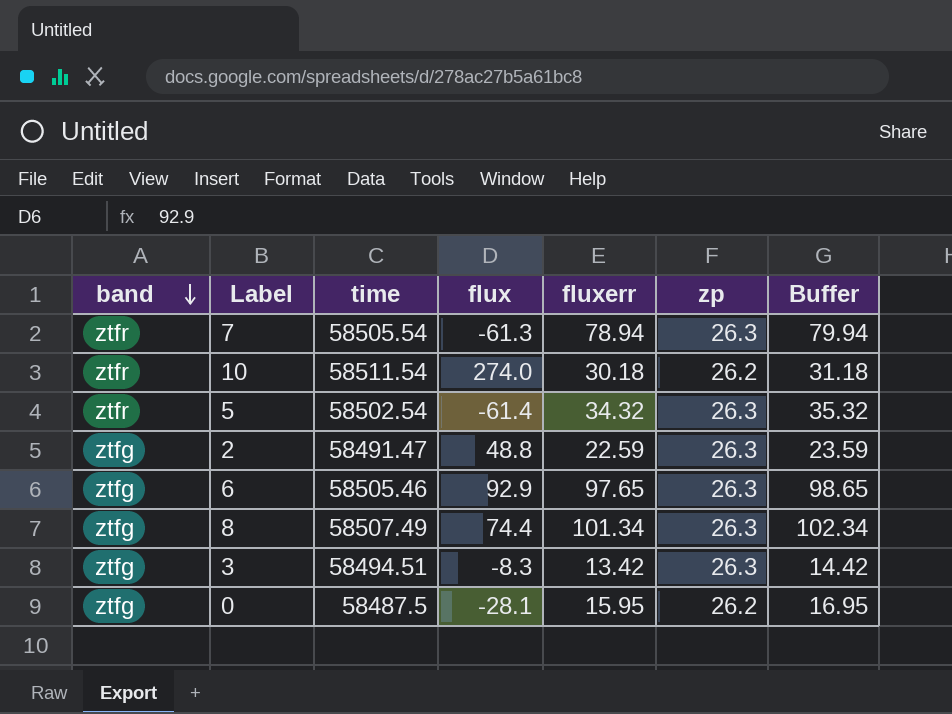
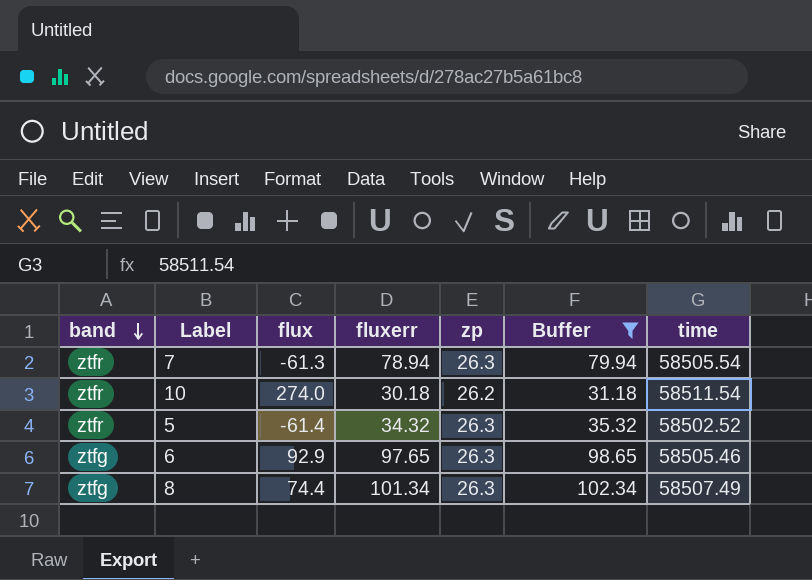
filter: none -> Buffer >= 31.18
column time | position: 3 -> 7
5 | time: 58502.54 -> 58502.52

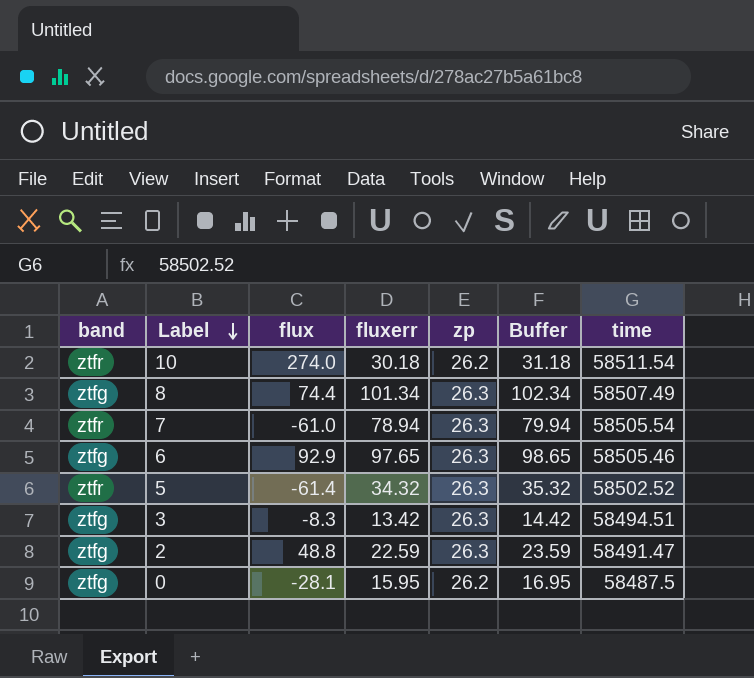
filter: Buffer >= 31.18 -> none
row order: band descending -> Label descending
7 | flux: -61.3 -> -61.0

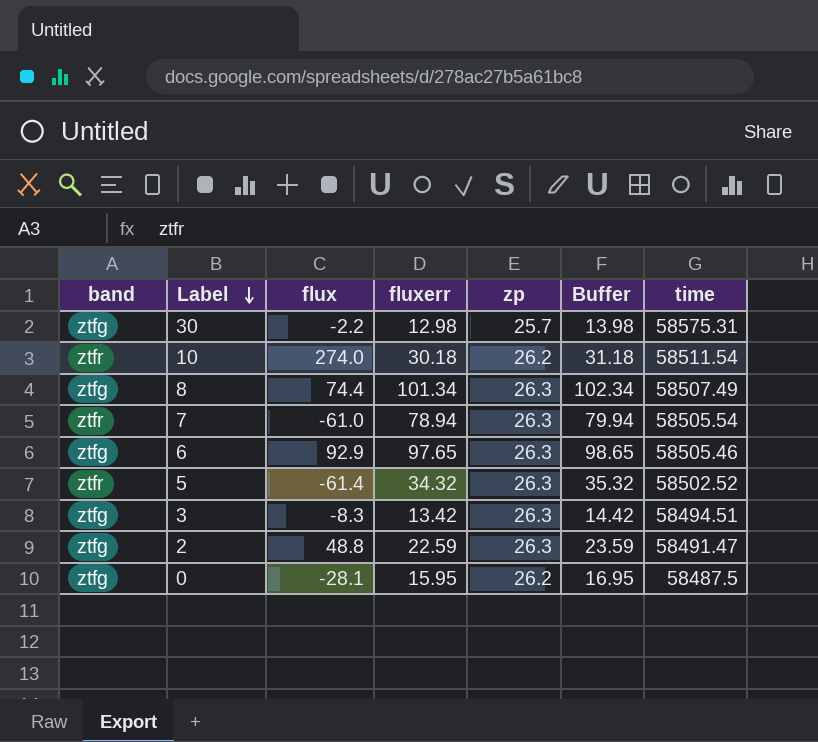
row 30: none -> ztfg | -2.2 | 12.98 | 25.7 | 13.98 | 58575.31

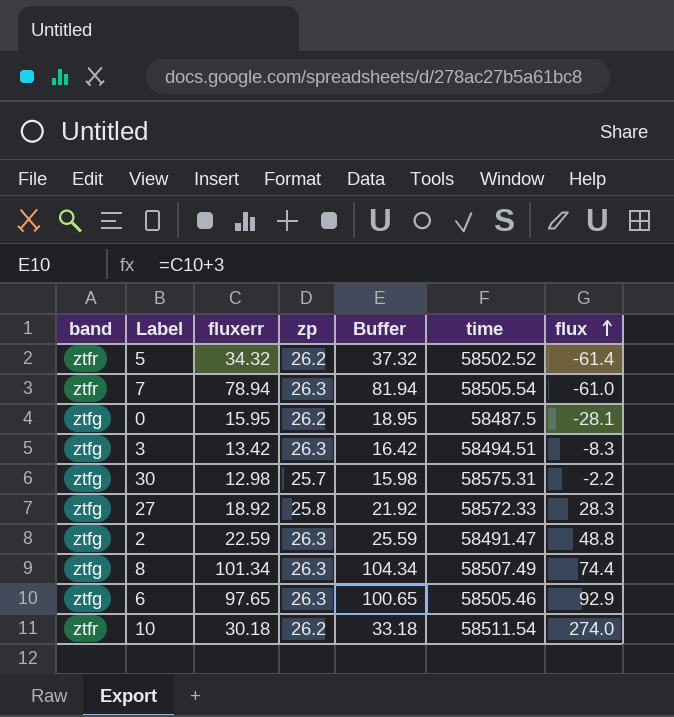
row order: Label descending -> flux ascending
column Buffer | formula: [fluxerr] + 1 -> [fluxerr] + 3
column flux | position: 3 -> 7
5 | zp: 26.3 -> 26.2
row 27: none -> ztfg | 18.92 | 25.8 | 21.92 | 58572.33 | 28.3

